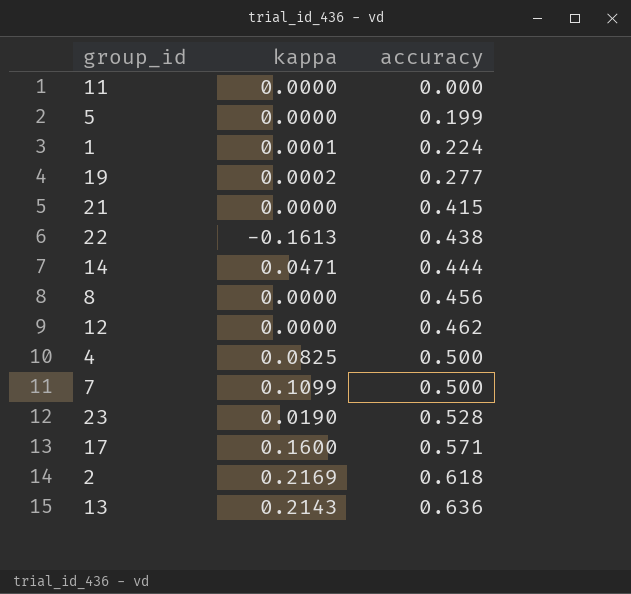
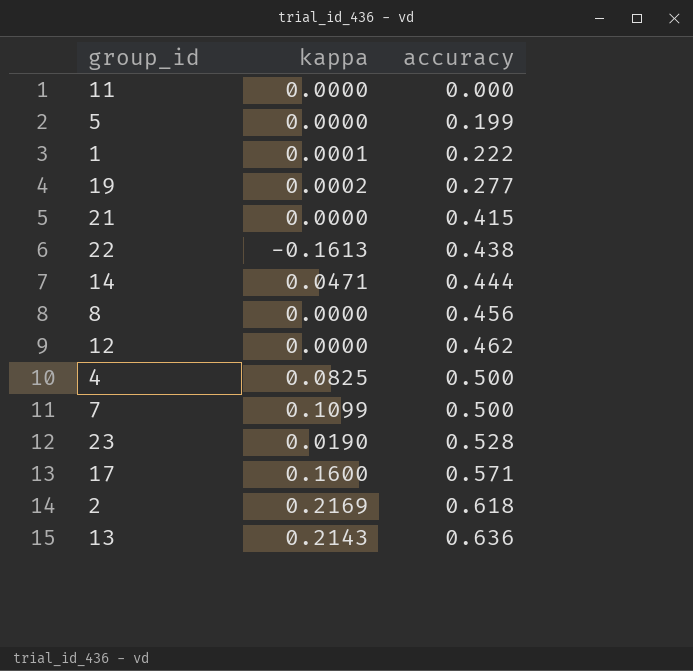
1 | accuracy: 0.224 -> 0.222

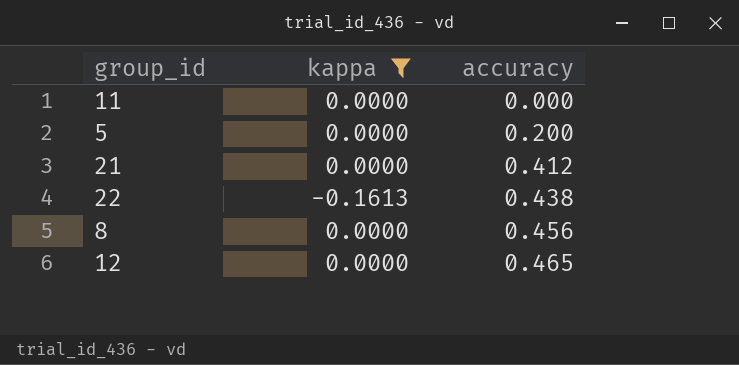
filter: none -> kappa <= 0.0000
5 | accuracy: 0.199 -> 0.200
21 | accuracy: 0.415 -> 0.412
12 | accuracy: 0.462 -> 0.465

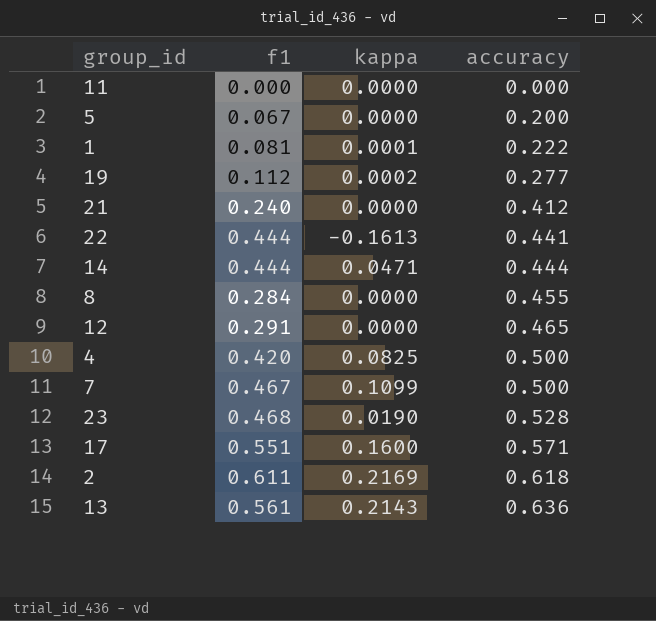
filter: kappa <= 0.0000 -> none
column f1 | position: none -> 2
22 | accuracy: 0.438 -> 0.441
8 | accuracy: 0.456 -> 0.455

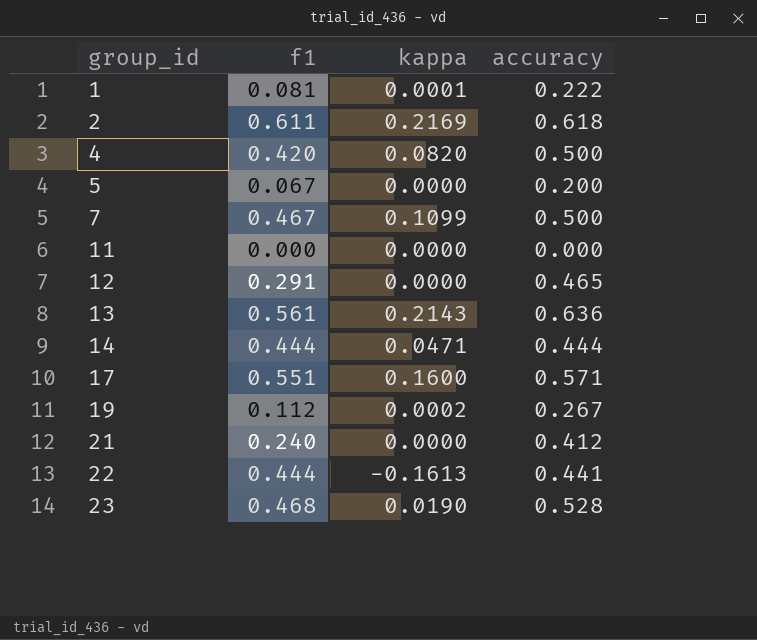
row order: accuracy ascending -> group_id ascending
row 8: 0.284 | 0.0000 | 0.455 -> none
4 | kappa: 0.0825 -> 0.0820
19 | accuracy: 0.277 -> 0.267

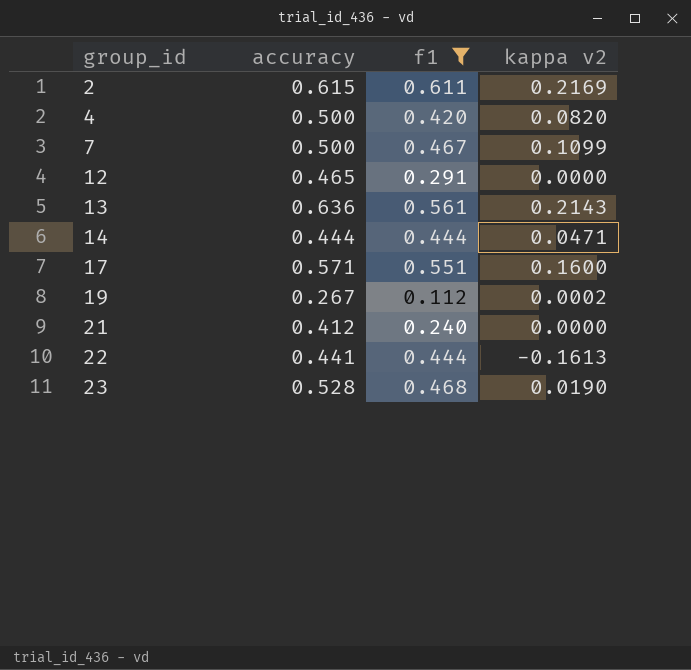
filter: none -> f1 >= 0.112
column accuracy | position: 4 -> 2
column name: kappa -> kappa v2
2 | accuracy: 0.618 -> 0.615

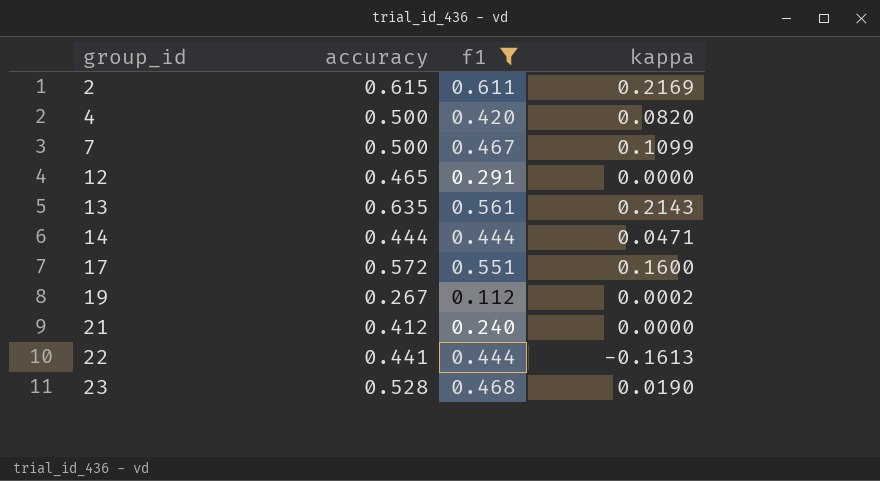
column name: kappa v2 -> kappa
13 | accuracy: 0.636 -> 0.635
17 | accuracy: 0.571 -> 0.572

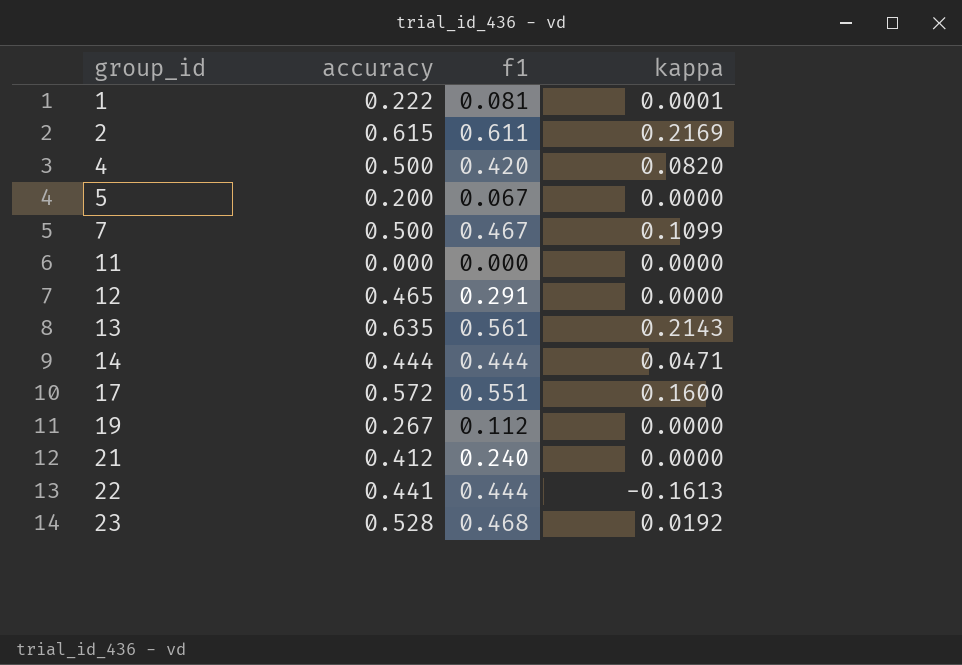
filter: f1 >= 0.112 -> none
19 | kappa: 0.0002 -> 0.0000
23 | kappa: 0.0190 -> 0.0192

